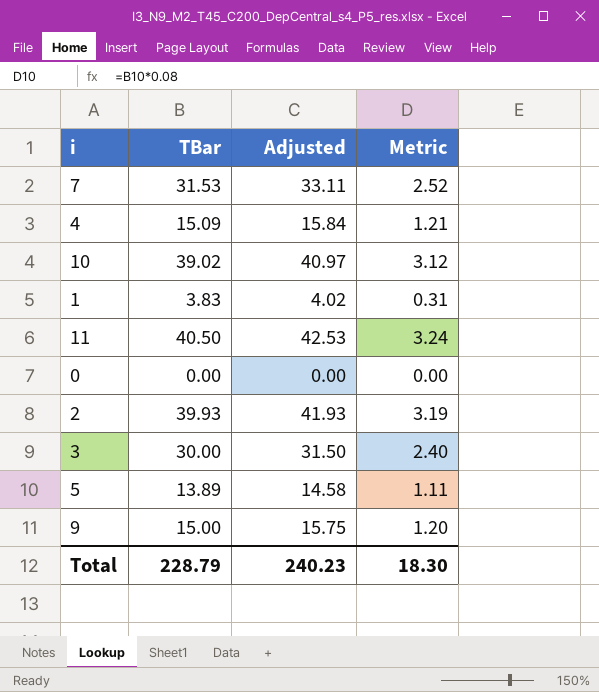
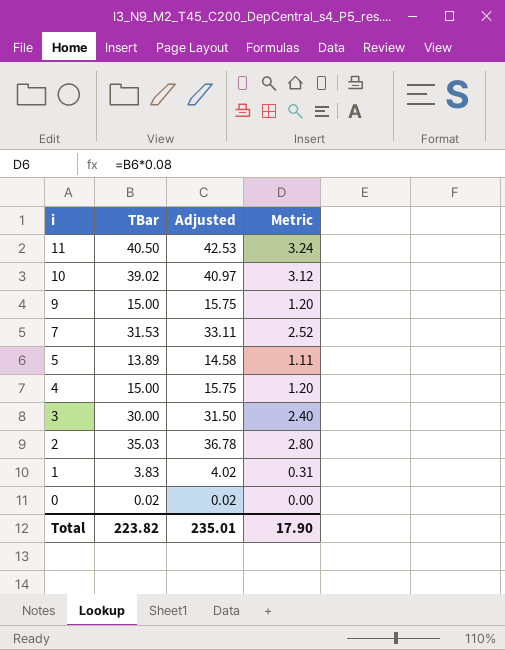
row order: none -> i descending
4 | TBar: 15.09 -> 15.00
4 | Adjusted: 15.84 -> 15.75
4 | Metric: 1.21 -> 1.20
2 | TBar: 39.93 -> 35.03
2 | Adjusted: 41.93 -> 36.78
2 | Metric: 3.19 -> 2.80
0 | TBar: 0.00 -> 0.02
0 | Adjusted: 0.00 -> 0.02
Total | TBar: 228.79 -> 223.82
Total | Adjusted: 240.23 -> 235.01
Total | Metric: 18.30 -> 17.90

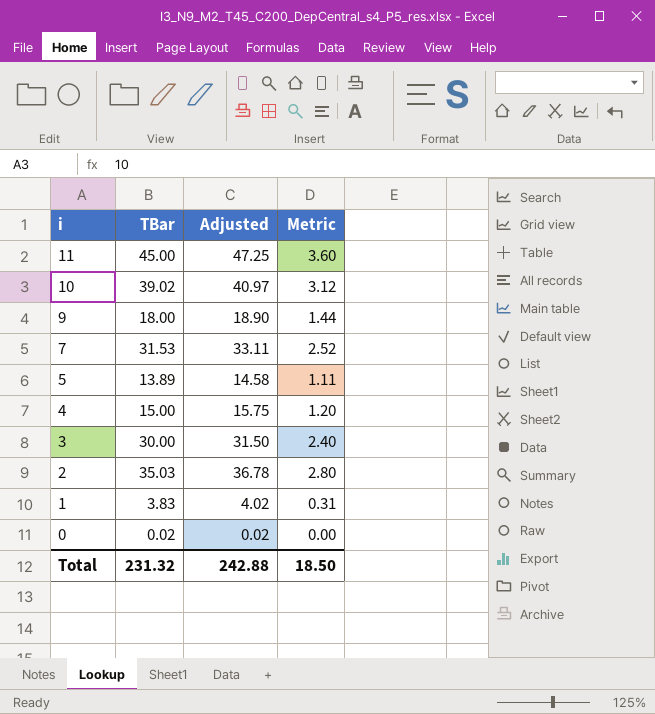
11 | TBar: 40.50 -> 45.00
11 | Adjusted: 42.53 -> 47.25
11 | Metric: 3.24 -> 3.60
9 | TBar: 15.00 -> 18.00
9 | Adjusted: 15.75 -> 18.90
9 | Metric: 1.20 -> 1.44
Total | TBar: 223.82 -> 231.32
Total | Adjusted: 235.01 -> 242.88
Total | Metric: 17.90 -> 18.50

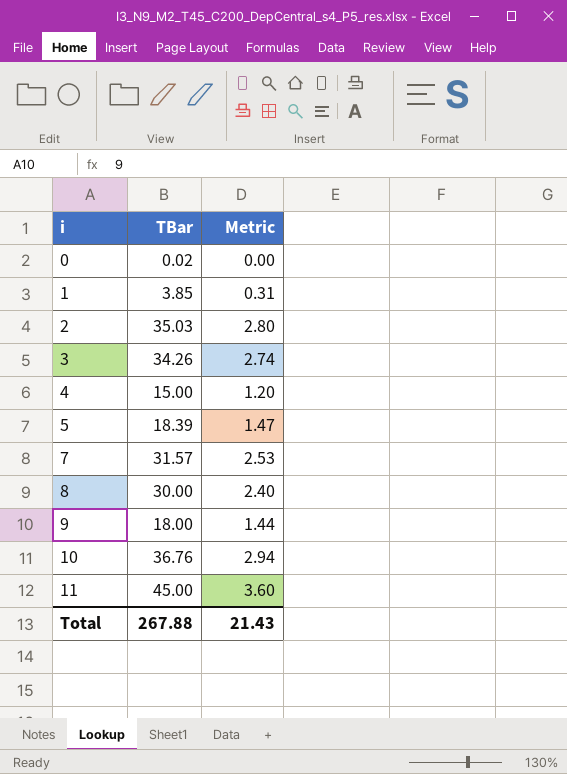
row order: i descending -> i ascending
column Adjusted | formula: [TBar] * 1.05 -> none
1 | TBar: 3.83 -> 3.85
3 | TBar: 30.00 -> 34.26
3 | Metric: 2.40 -> 2.74
5 | TBar: 13.89 -> 18.39
5 | Metric: 1.11 -> 1.47
7 | TBar: 31.53 -> 31.57
7 | Metric: 2.52 -> 2.53
row 8: none -> 30.00 | 2.40
10 | TBar: 39.02 -> 36.76
10 | Metric: 3.12 -> 2.94
Total | TBar: 231.32 -> 267.88
Total | Metric: 18.50 -> 21.43

